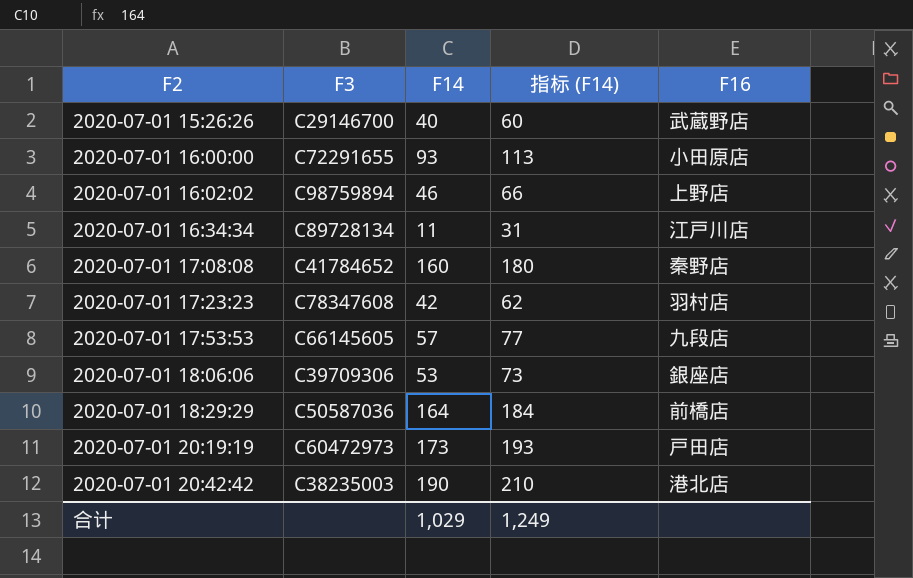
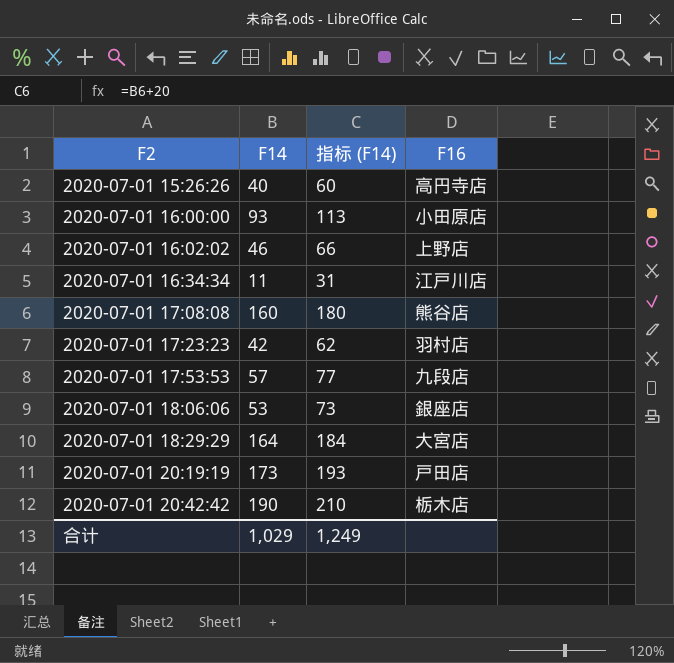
column F3 | position: 2 -> none
2020-07-01 15:26:26 | F16: 武蔵野店 -> 高円寺店
2020-07-01 17:08:08 | F16: 秦野店 -> 熊谷店
2020-07-01 18:29:29 | F16: 前橋店 -> 大宮店
2020-07-01 20:42:42 | F16: 港北店 -> 栃木店

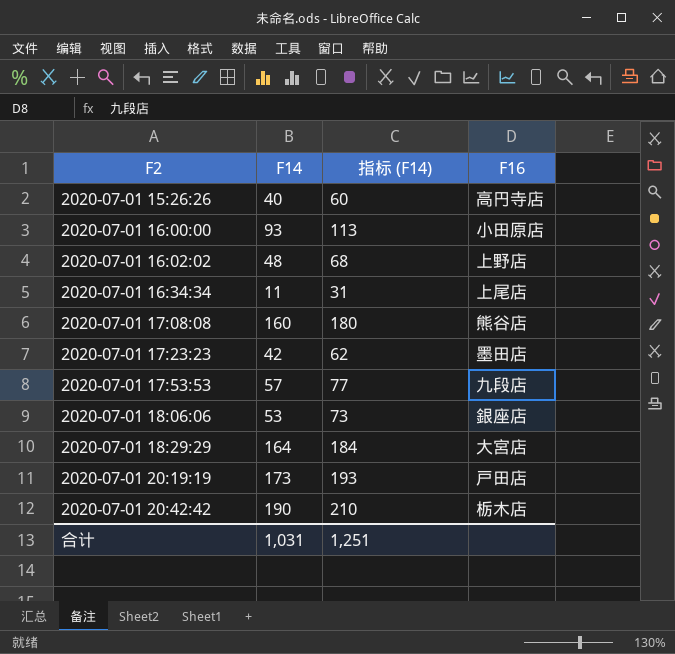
2020-07-01 16:02:02 | F14: 46 -> 48
2020-07-01 16:02:02 | 指标 (F14): 66 -> 68
2020-07-01 16:34:34 | F16: 江戸川店 -> 上尾店
2020-07-01 17:23:23 | F16: 羽村店 -> 墨田店
合计 | F14: 1,029 -> 1,031
合计 | 指标 (F14): 1,249 -> 1,251

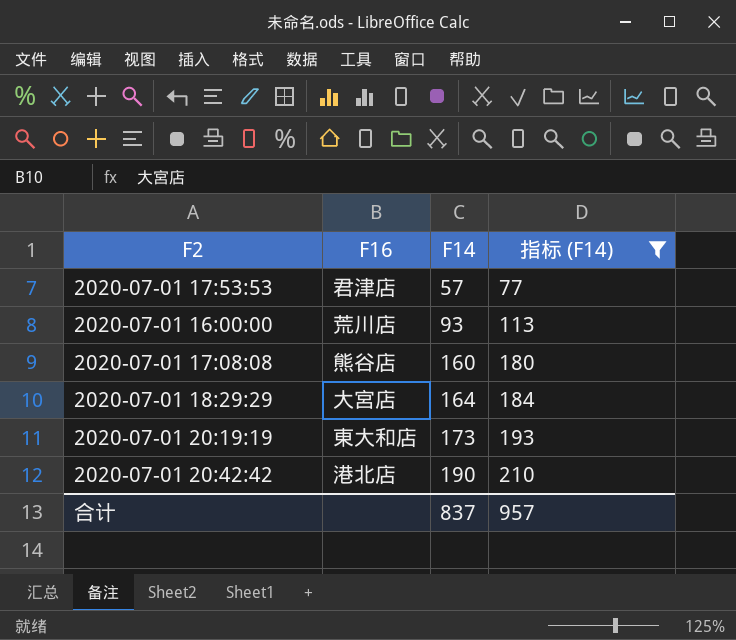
filter: none -> 指标 (F14) >= 77
row order: F2 ascending -> F14 ascending
column F16 | position: 4 -> 2
2020-07-01 17:53:53 | F16: 九段店 -> 君津店
2020-07-01 16:00:00 | F16: 小田原店 -> 荒川店
2020-07-01 20:19:19 | F16: 戸田店 -> 東大和店
2020-07-01 20:42:42 | F16: 栃木店 -> 港北店
合计 | F14: 1,031 -> 837
合计 | 指标 (F14): 1,251 -> 957

